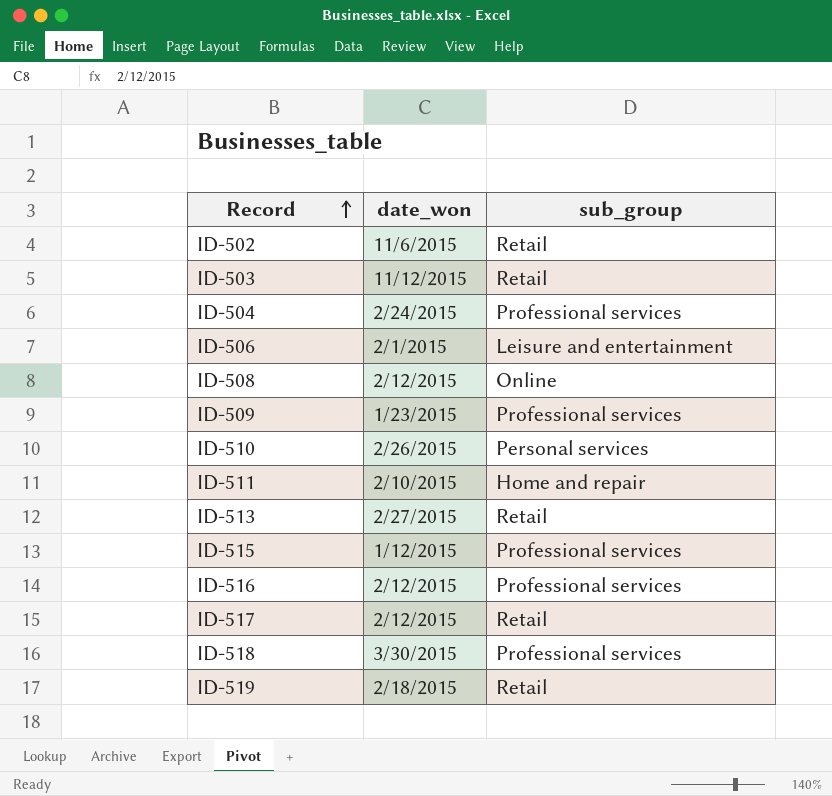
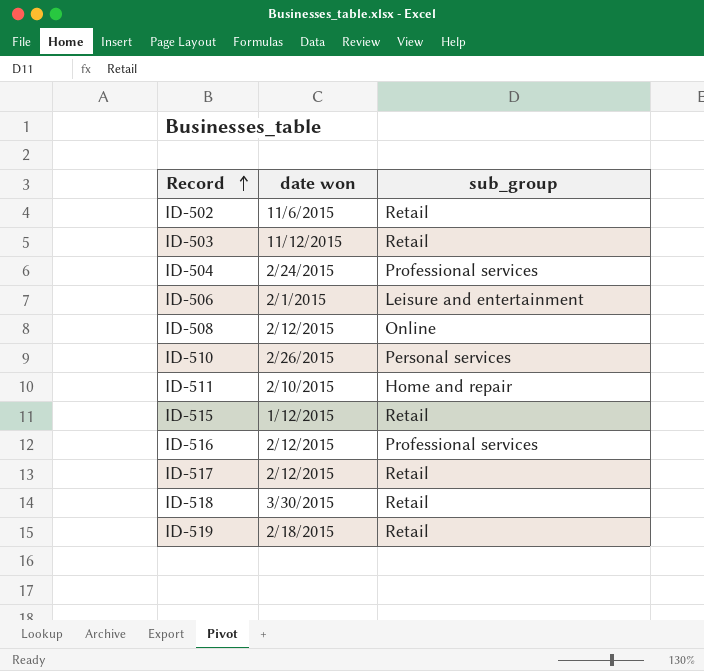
column name: date_won -> date won
row ID-509: 1/23/2015 | Professional services -> none
row ID-513: 2/27/2015 | Retail -> none
ID-515 | sub_group: Professional services -> Retail
ID-518 | sub_group: Professional services -> Retail

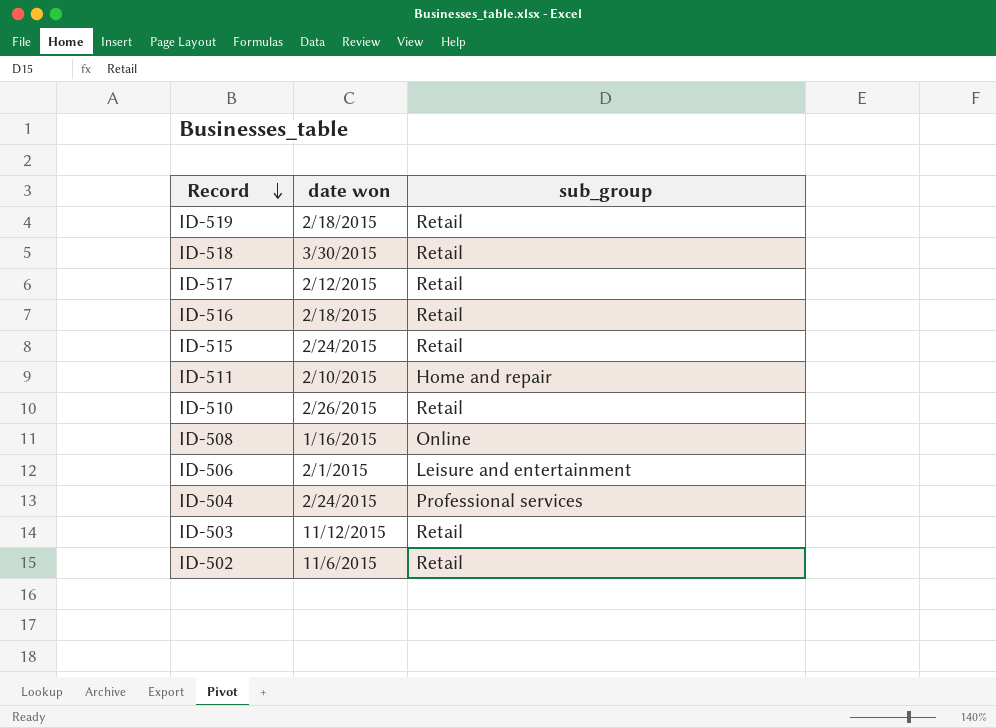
row order: Record ascending -> Record descending
ID-516 | date won: 2/12/2015 -> 2/18/2015
ID-516 | sub_group: Professional services -> Retail
ID-515 | date won: 1/12/2015 -> 2/24/2015
ID-510 | sub_group: Personal services -> Retail
ID-508 | date won: 2/12/2015 -> 1/16/2015

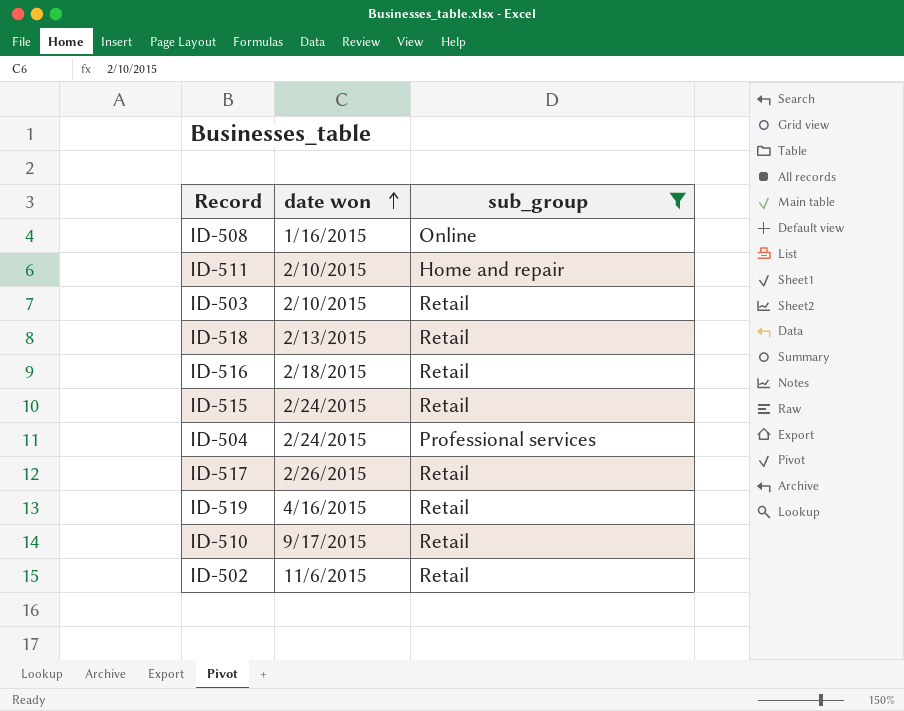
filter: none -> sub_group != Leisure and entertainment
row order: Record descending -> date won ascending
ID-503 | date won: 11/12/2015 -> 2/10/2015
ID-518 | date won: 3/30/2015 -> 2/13/2015
ID-517 | date won: 2/12/2015 -> 2/26/2015
ID-519 | date won: 2/18/2015 -> 4/16/2015
ID-510 | date won: 2/26/2015 -> 9/17/2015

